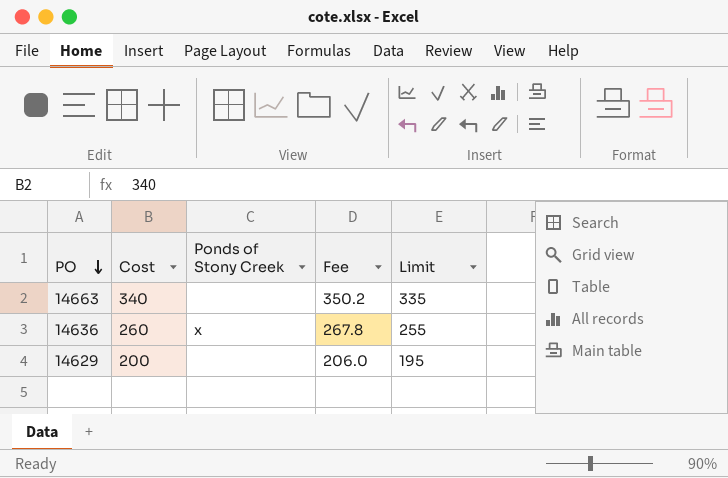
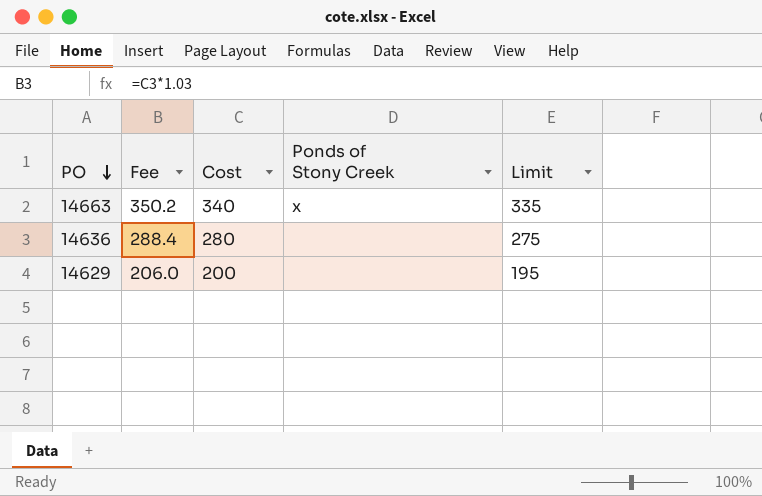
column Fee | position: 4 -> 2
14663 | Ponds of Stony Creek: none -> x
14636 | Fee: 267.8 -> 288.4
14636 | Cost: 260 -> 280
14636 | Ponds of Stony Creek: x -> none
14636 | Limit: 255 -> 275

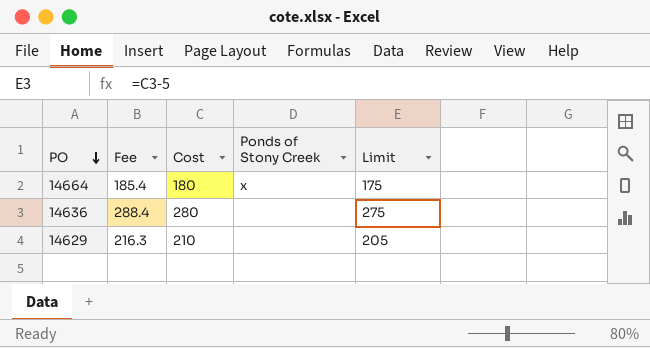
row 14663: 350.2 | 340 | x | 335 -> none
row 14664: none -> 185.4 | 180 | x | 175
14629 | Fee: 206.0 -> 216.3
14629 | Cost: 200 -> 210
14629 | Limit: 195 -> 205

